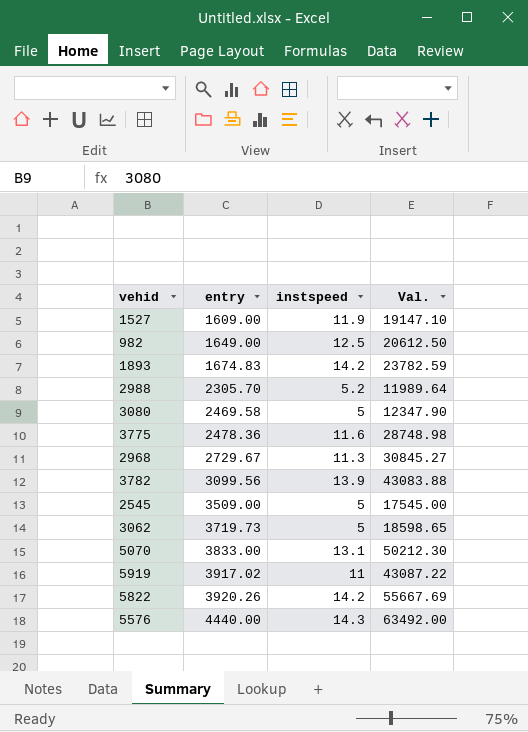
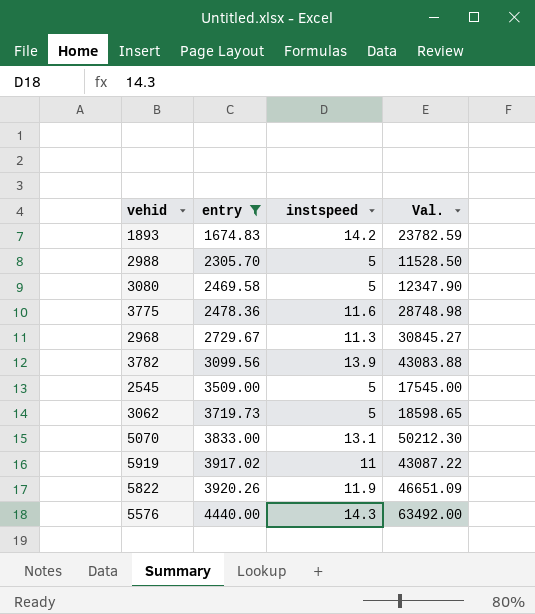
filter: none -> entry >= 1674.83
2988 | instspeed: 5.2 -> 5
2988 | Val.: 11989.64 -> 11528.50
5822 | instspeed: 14.2 -> 11.9
5822 | Val.: 55667.69 -> 46651.09

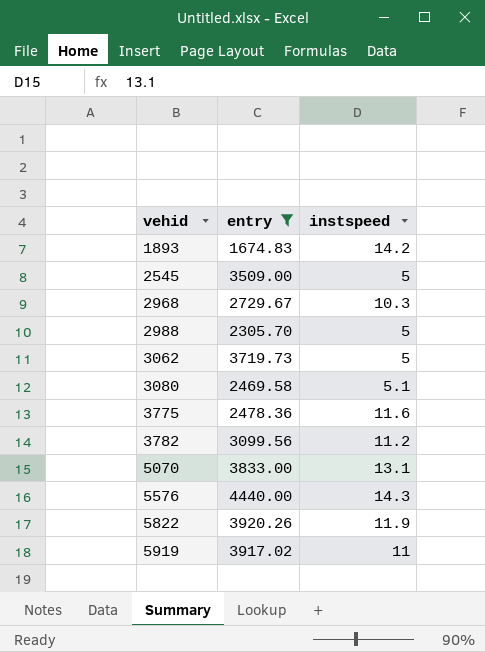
row order: entry ascending -> vehid ascending
column Val. | formula: [entry] * [instspeed] -> none
2968 | instspeed: 11.3 -> 10.3
3080 | instspeed: 5 -> 5.1
3782 | instspeed: 13.9 -> 11.2

